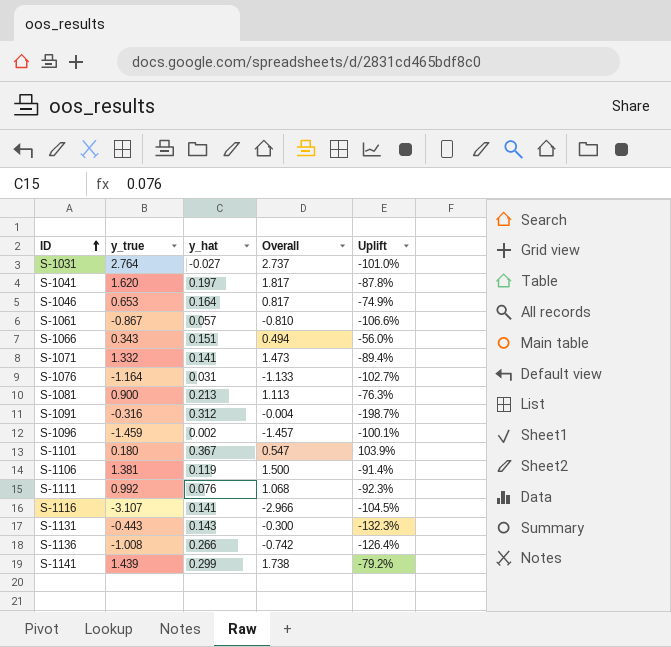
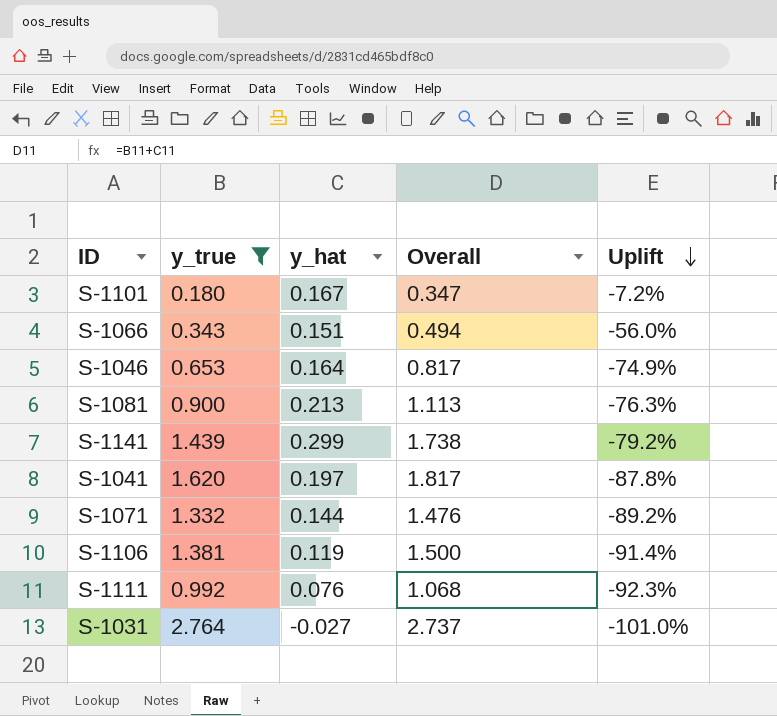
filter: none -> y_true >= 0.180
row order: ID ascending -> Uplift descending
S-1101 | y_hat: 0.367 -> 0.167
S-1101 | Overall: 0.547 -> 0.347
S-1101 | Uplift: 103.9% -> -7.2%
S-1071 | y_hat: 0.141 -> 0.144
S-1071 | Overall: 1.473 -> 1.476
S-1071 | Uplift: -89.4% -> -89.2%

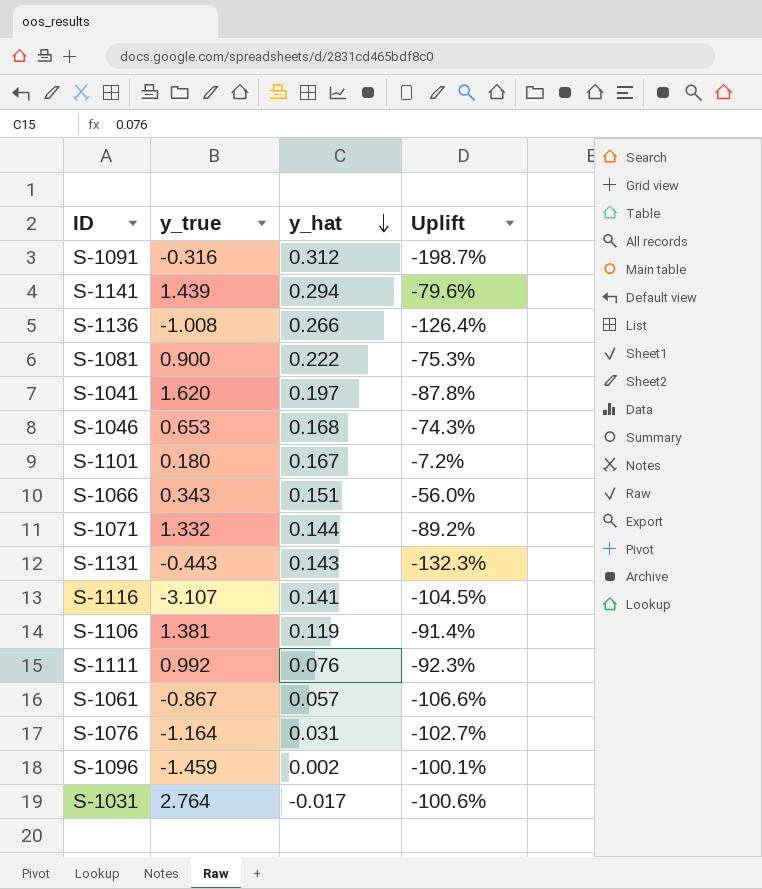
filter: y_true >= 0.180 -> none
row order: Uplift descending -> y_hat descending
column Overall | formula: [y_true] + [y_hat] -> none
S-1141 | y_hat: 0.299 -> 0.294
S-1141 | Uplift: -79.2% -> -79.6%
S-1081 | y_hat: 0.213 -> 0.222
S-1081 | Uplift: -76.3% -> -75.3%
S-1046 | y_hat: 0.164 -> 0.168
S-1046 | Uplift: -74.9% -> -74.3%
S-1031 | y_hat: -0.027 -> -0.017
S-1031 | Uplift: -101.0% -> -100.6%

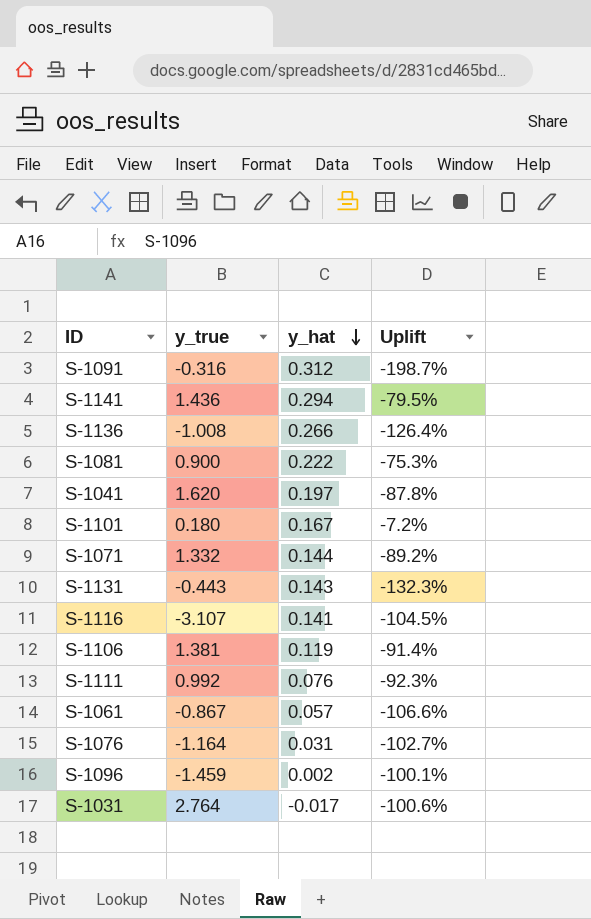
row S-1046: 0.653 | 0.168 | -74.3% -> none
row S-1066: 0.343 | 0.151 | -56.0% -> none
S-1141 | y_true: 1.439 -> 1.436
S-1141 | Uplift: -79.6% -> -79.5%

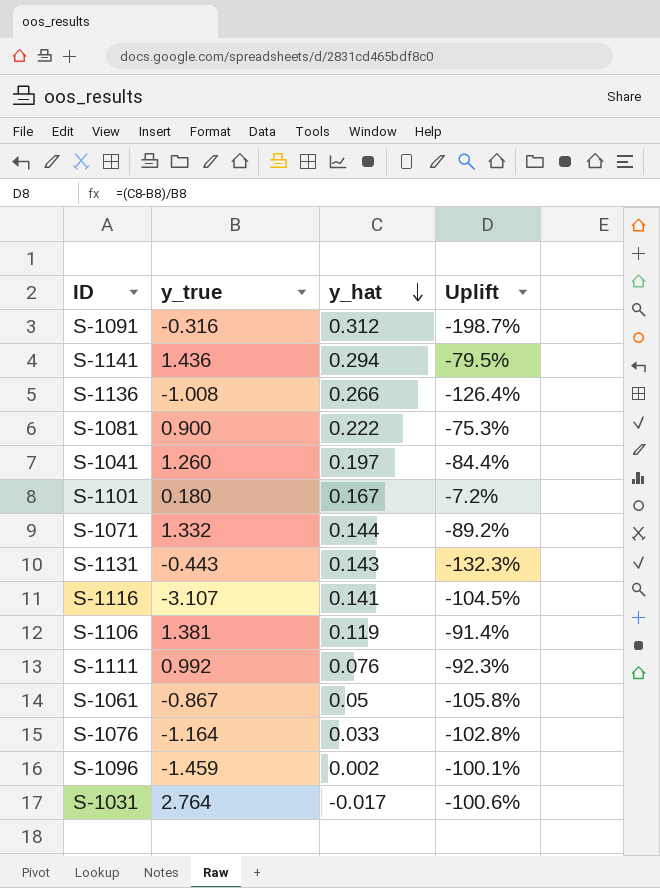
S-1041 | y_true: 1.620 -> 1.260
S-1041 | Uplift: -87.8% -> -84.4%
S-1061 | y_hat: 0.057 -> 0.05
S-1061 | Uplift: -106.6% -> -105.8%
S-1076 | y_hat: 0.031 -> 0.033
S-1076 | Uplift: -102.7% -> -102.8%

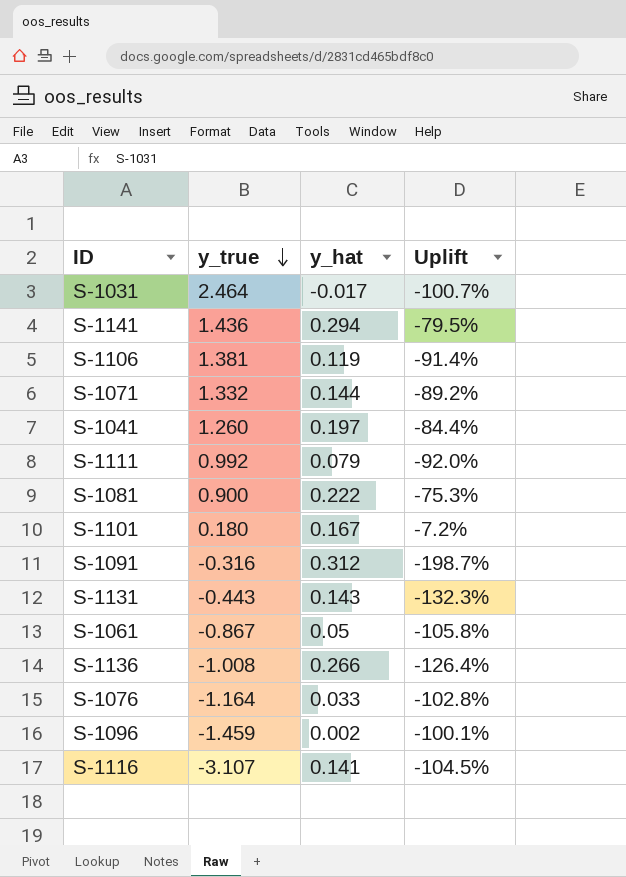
row order: y_hat descending -> y_true descending
S-1031 | y_true: 2.764 -> 2.464
S-1031 | Uplift: -100.6% -> -100.7%
S-1111 | y_hat: 0.076 -> 0.079
S-1111 | Uplift: -92.3% -> -92.0%

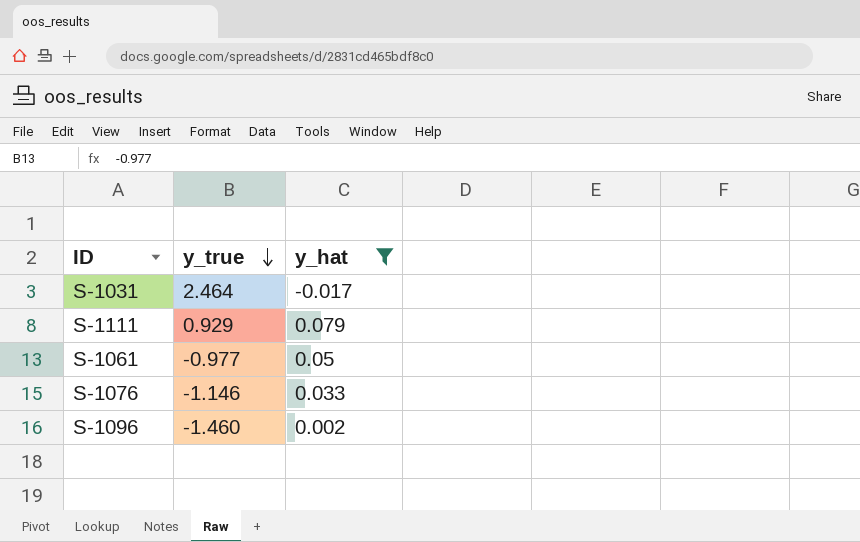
filter: none -> y_hat <= 0.079
column Uplift | formula: ([y_hat] - [y_true]) / [y_true] -> none
S-1111 | y_true: 0.992 -> 0.929
S-1061 | y_true: -0.867 -> -0.977
S-1076 | y_true: -1.164 -> -1.146
S-1096 | y_true: -1.459 -> -1.460

